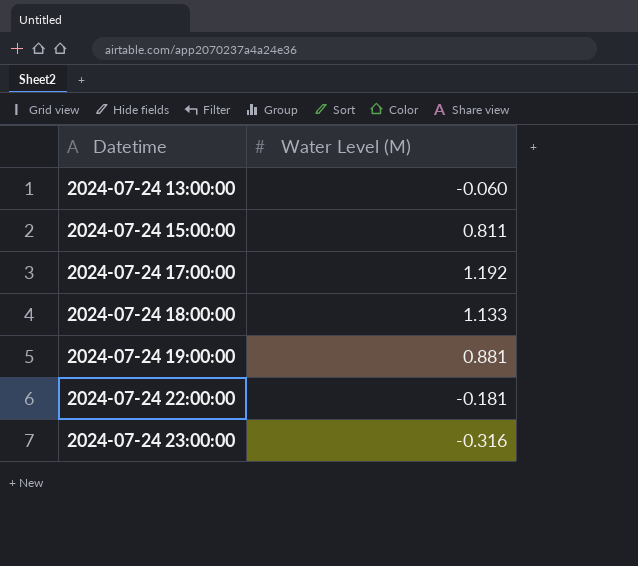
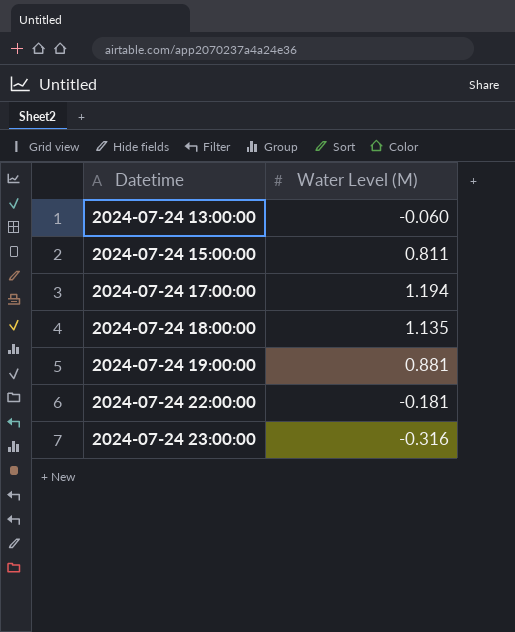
2024-07-24 17:00:00 | Water Level (M): 1.192 -> 1.194
2024-07-24 18:00:00 | Water Level (M): 1.133 -> 1.135

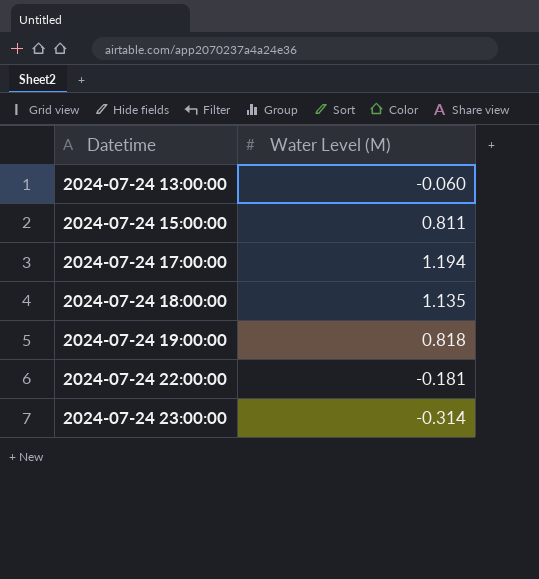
2024-07-24 19:00:00 | Water Level (M): 0.881 -> 0.818
2024-07-24 23:00:00 | Water Level (M): -0.316 -> -0.314

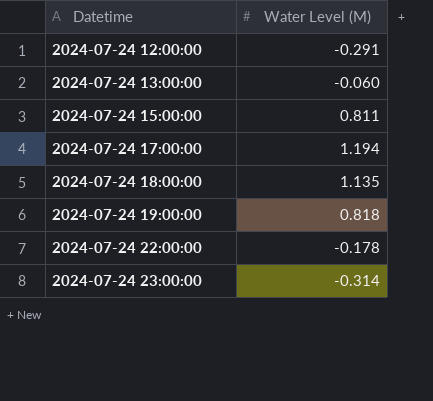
row 2024-07-24 12:00:00: none -> -0.291
2024-07-24 22:00:00 | Water Level (M): -0.181 -> -0.178

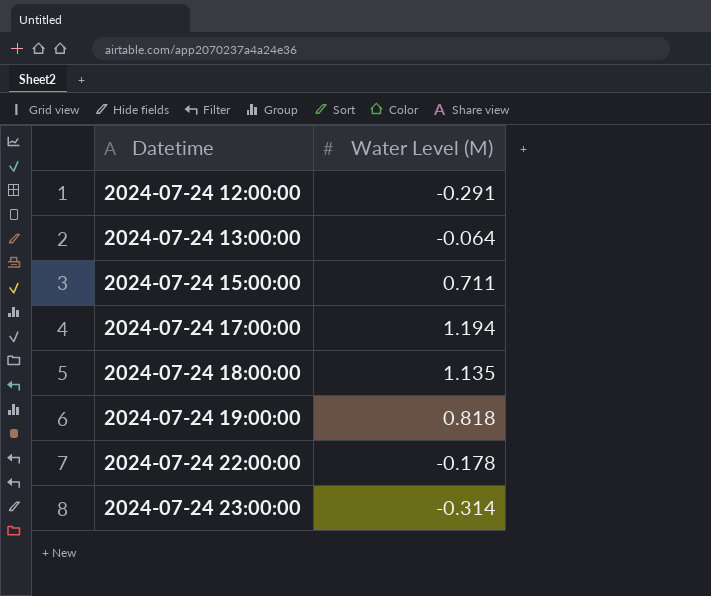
2024-07-24 13:00:00 | Water Level (M): -0.060 -> -0.064
2024-07-24 15:00:00 | Water Level (M): 0.811 -> 0.711

